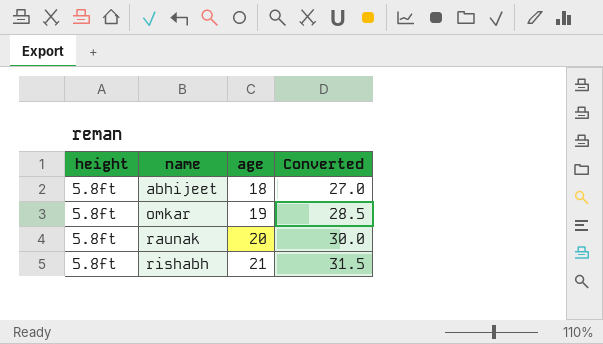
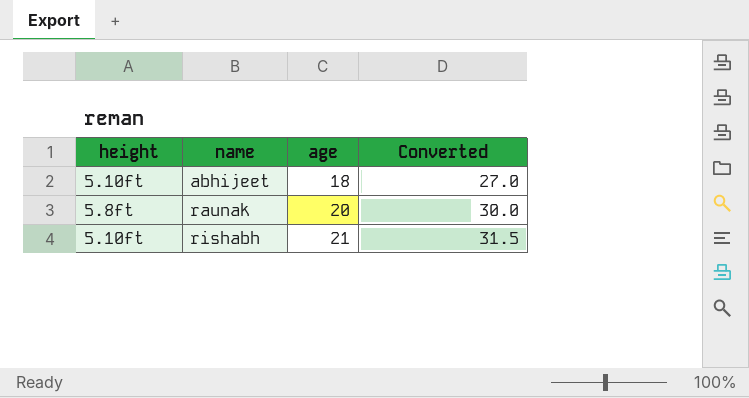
row omkar: 5.8ft | 19 | 28.5 -> none
abhijeet | height: 5.8ft -> 5.10ft
rishabh | height: 5.8ft -> 5.10ft

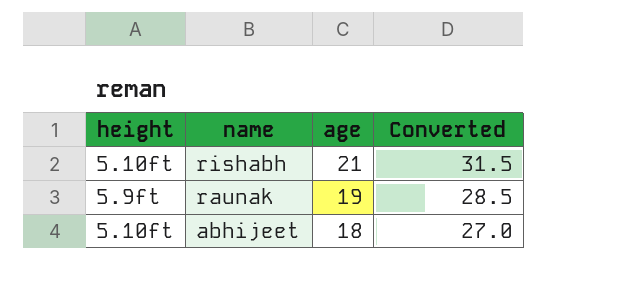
row order: name ascending -> name descending
raunak | height: 5.8ft -> 5.9ft
raunak | age: 20 -> 19
raunak | Converted: 30.0 -> 28.5

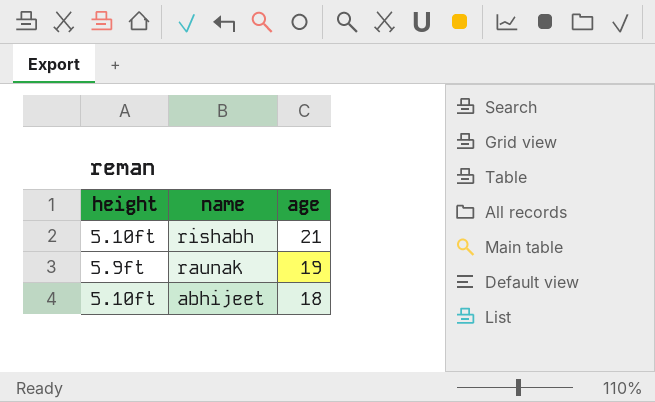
column Converted | formula: [age] * 1.5 -> none

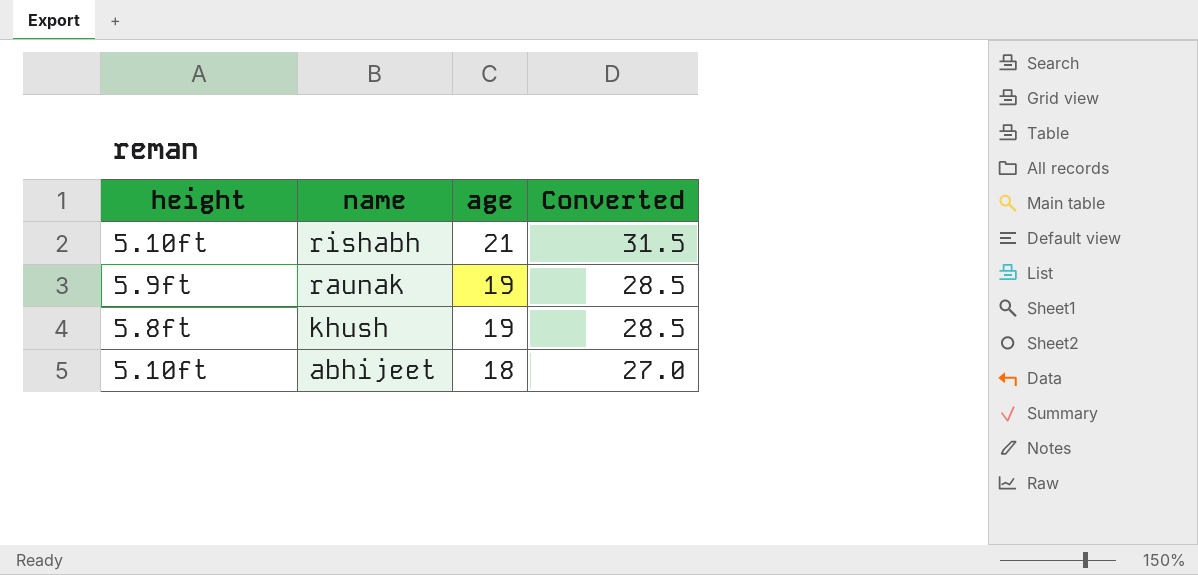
column Converted | formula: none -> [age] * 1.5
row khush: none -> 5.8ft | 19 | 28.5

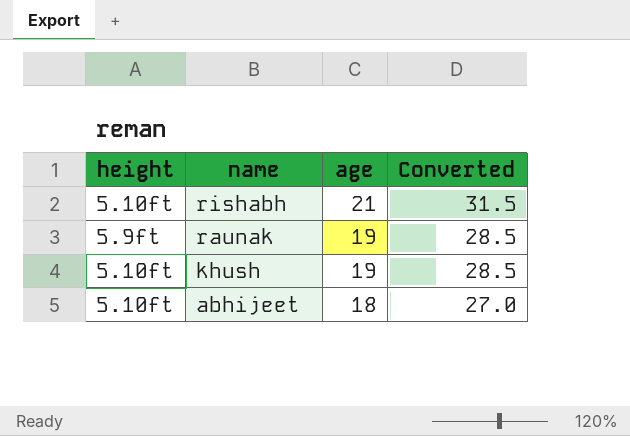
khush | height: 5.8ft -> 5.10ft

